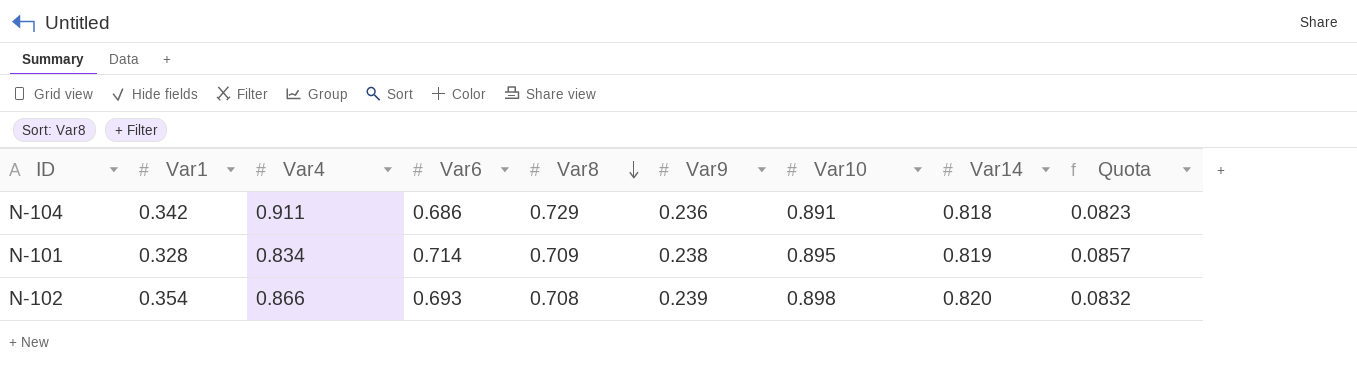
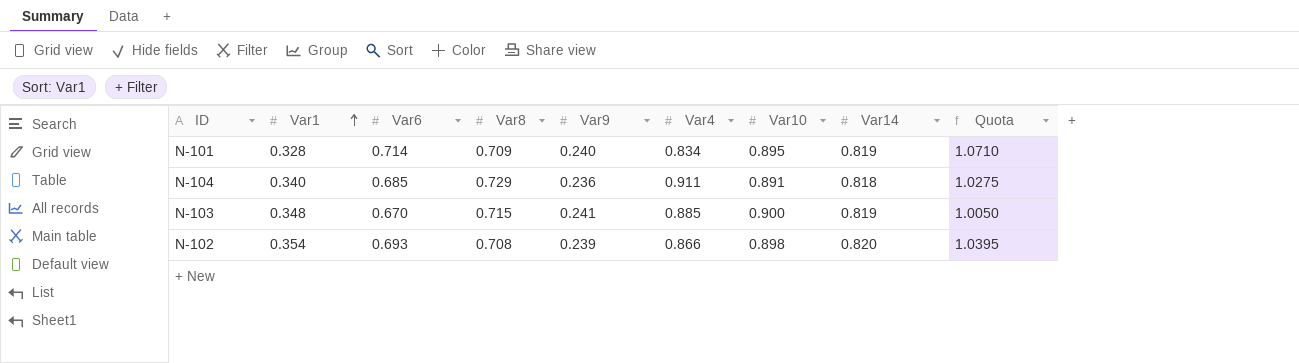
row order: Var8 descending -> Var1 ascending
column Var4 | position: 3 -> 6
column Quota | formula: [Var6] * 0.12 -> [Var6] * 1.5
N-101 | Var9: 0.238 -> 0.240
N-104 | Var1: 0.342 -> 0.340
N-104 | Var6: 0.686 -> 0.685
row N-103: none -> 0.348 | 0.670 | 0.715 | 0.241 | 0.885 | 0.900 | 0.819 | 1.0050

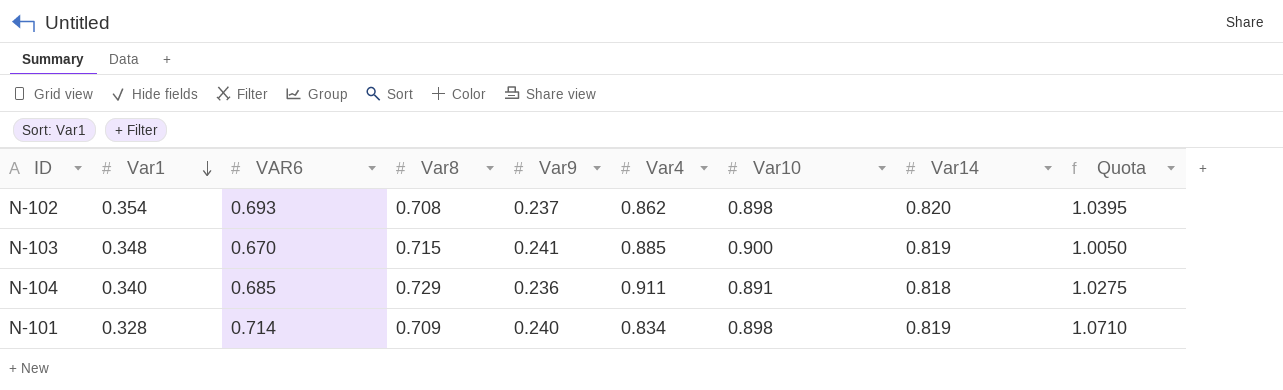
row order: Var1 ascending -> Var1 descending
column name: Var6 -> VAR6
N-102 | Var9: 0.239 -> 0.237
N-102 | Var4: 0.866 -> 0.862
N-101 | Var10: 0.895 -> 0.898

